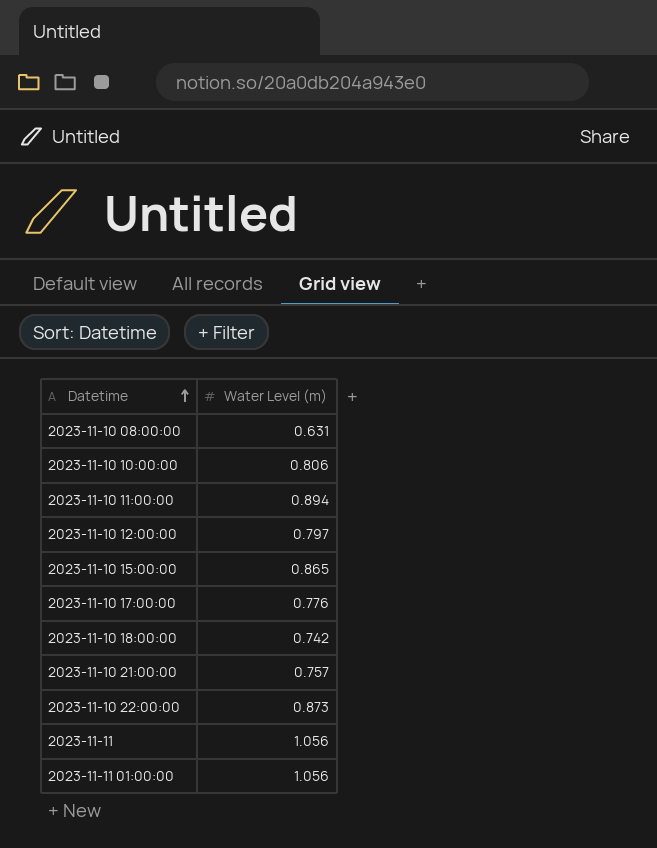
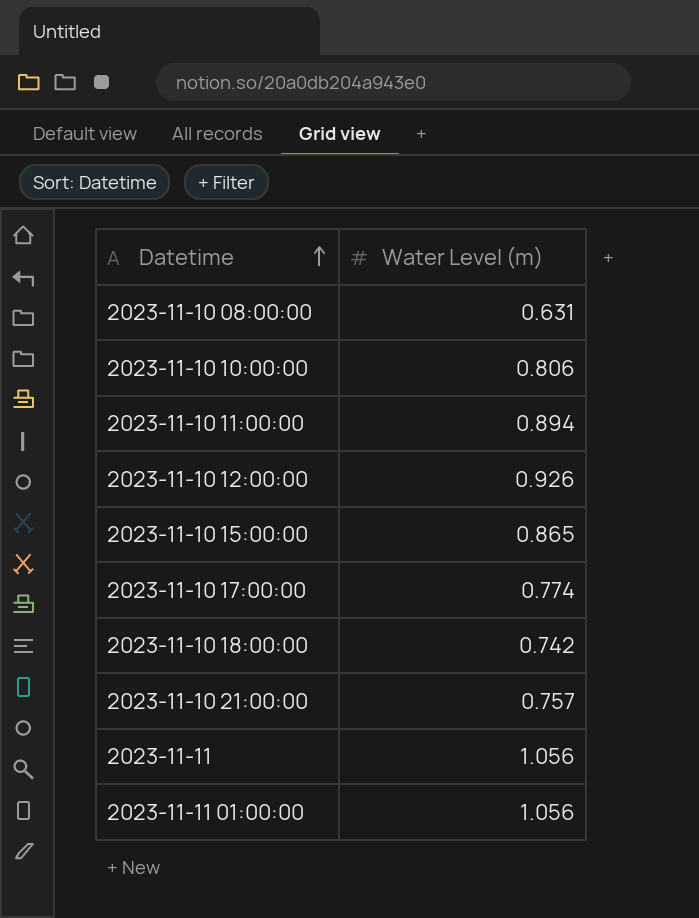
row 2023-11-10 22:00:00: 0.873 -> none
2023-11-10 12:00:00 | Water Level (m): 0.797 -> 0.926
2023-11-10 17:00:00 | Water Level (m): 0.776 -> 0.774

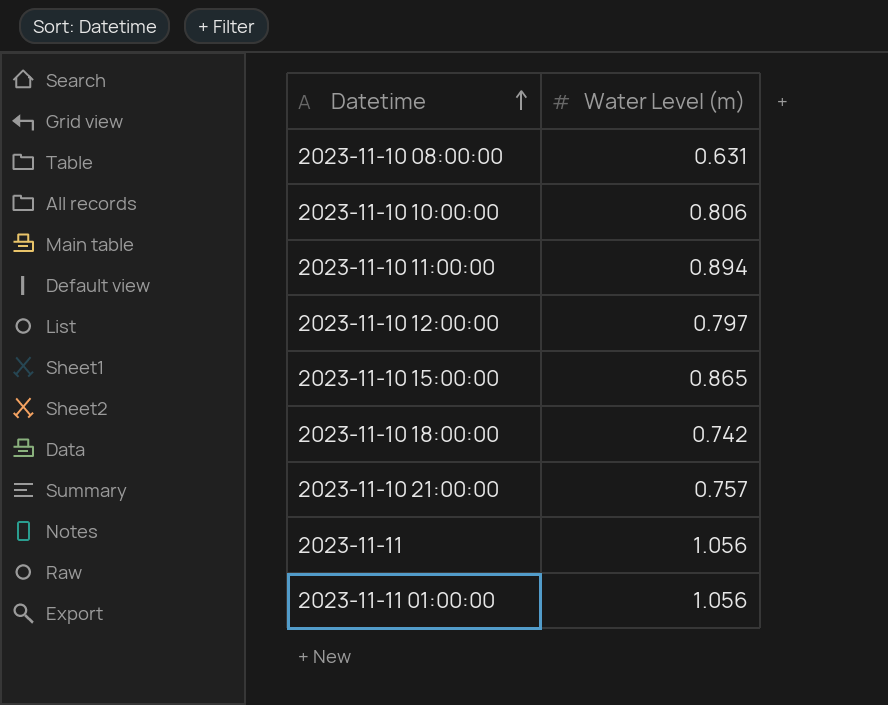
row 2023-11-10 17:00:00: 0.774 -> none
2023-11-10 12:00:00 | Water Level (m): 0.926 -> 0.797

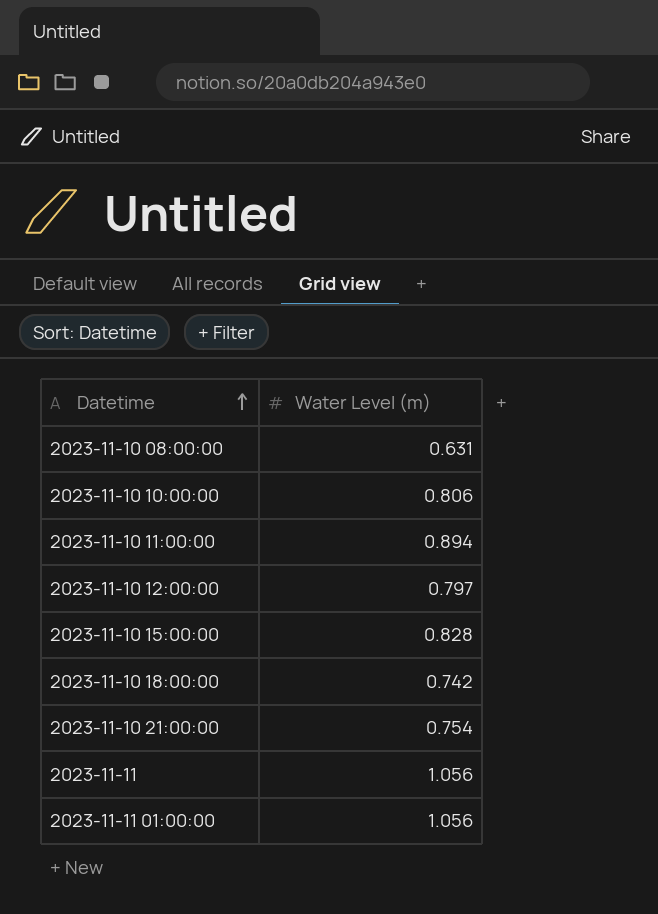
2023-11-10 15:00:00 | Water Level (m): 0.865 -> 0.828
2023-11-10 21:00:00 | Water Level (m): 0.757 -> 0.754

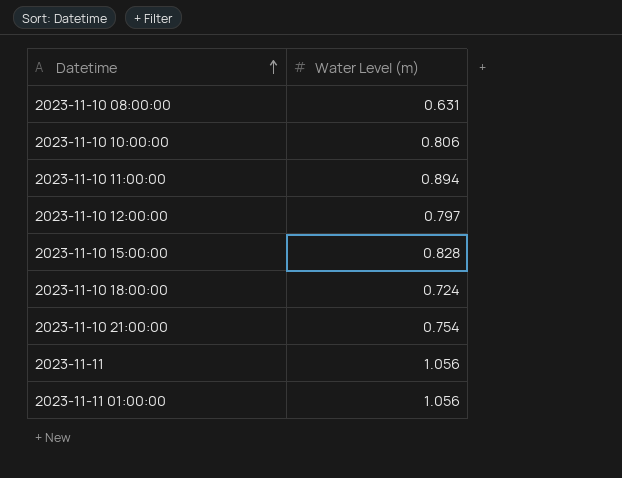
2023-11-10 18:00:00 | Water Level (m): 0.742 -> 0.724

